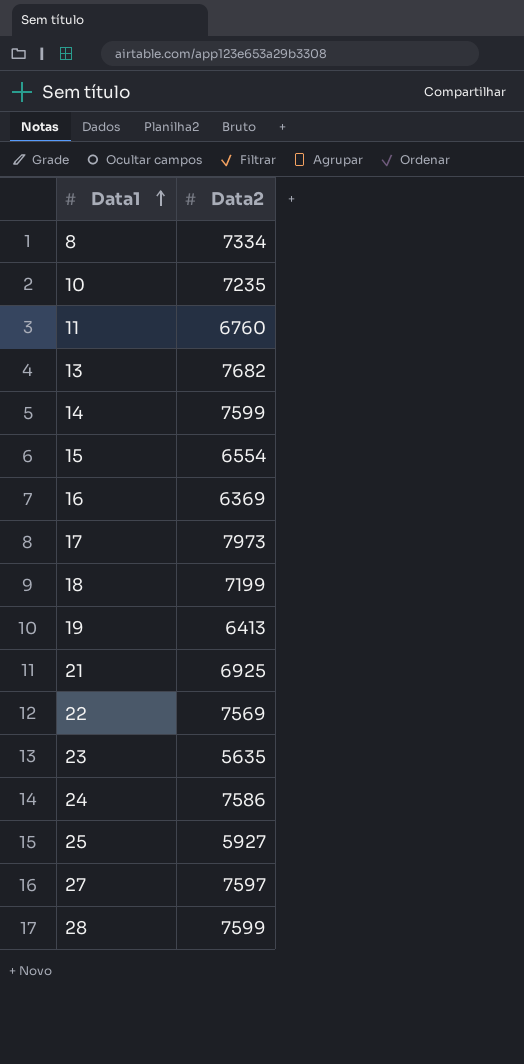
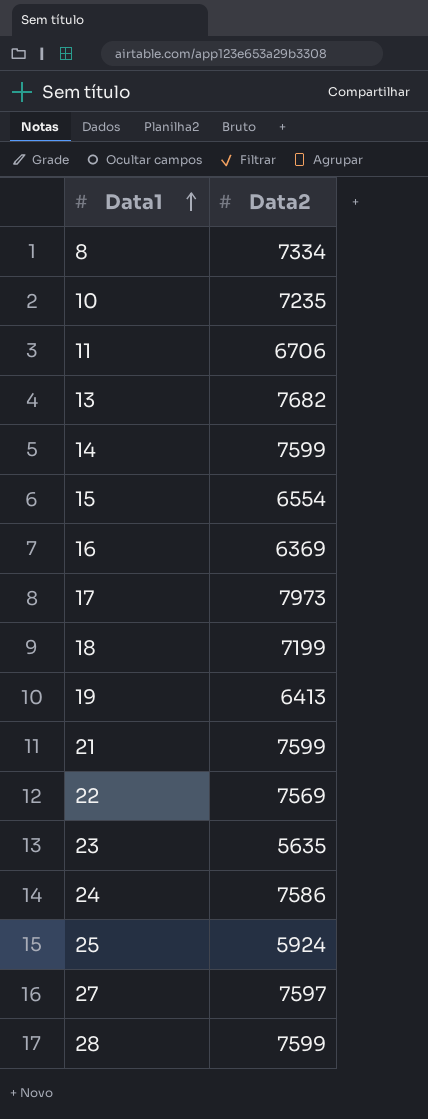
11 | Data2: 6760 -> 6706
21 | Data2: 6925 -> 7599
25 | Data2: 5927 -> 5924

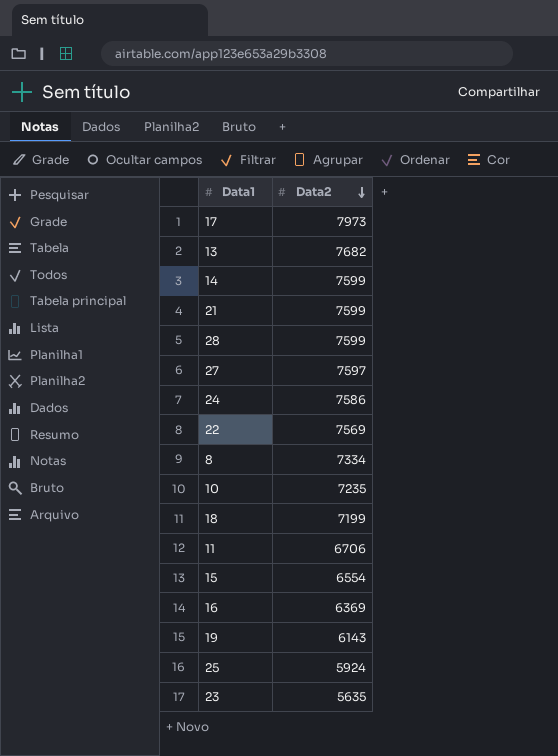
row order: Data1 ascending -> Data2 descending
19 | Data2: 6413 -> 6143

